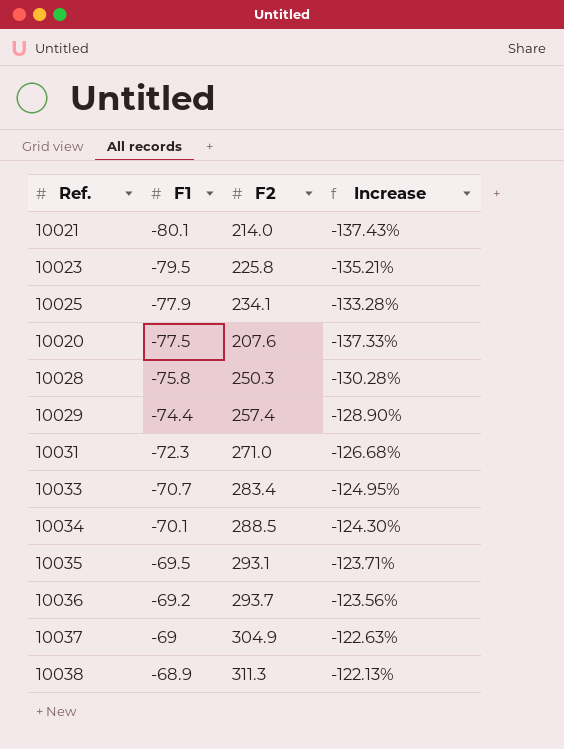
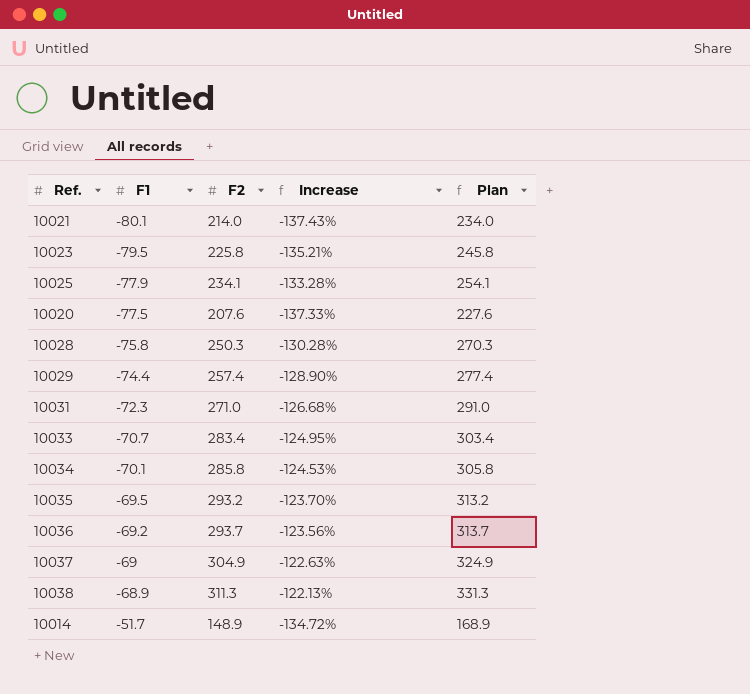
column Plan | formula: none -> [F2] + 20
10034 | F2: 288.5 -> 285.8
10034 | Increase: -124.30% -> -124.53%
10035 | F2: 293.1 -> 293.2
10035 | Increase: -123.71% -> -123.70%
row 10014: none -> -51.7 | 148.9 | -134.72% | 168.9

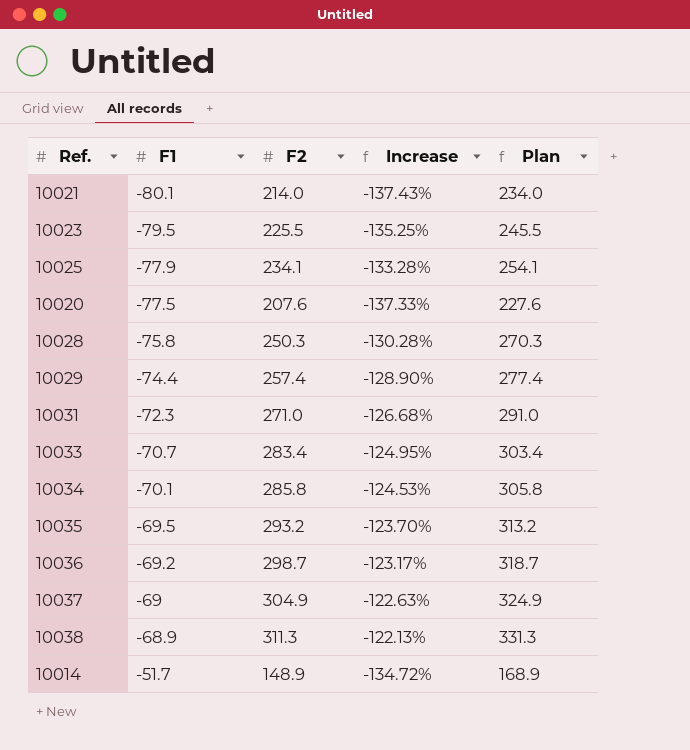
10023 | F2: 225.8 -> 225.5
10023 | Increase: -135.21% -> -135.25%
10023 | Plan: 245.8 -> 245.5
10036 | F2: 293.7 -> 298.7
10036 | Increase: -123.56% -> -123.17%
10036 | Plan: 313.7 -> 318.7

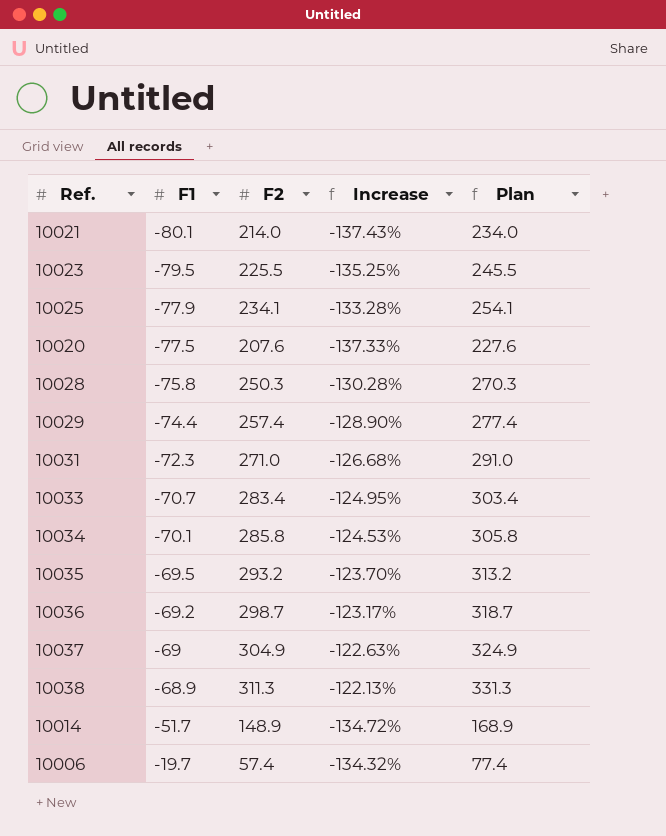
row 10006: none -> -19.7 | 57.4 | -134.32% | 77.4

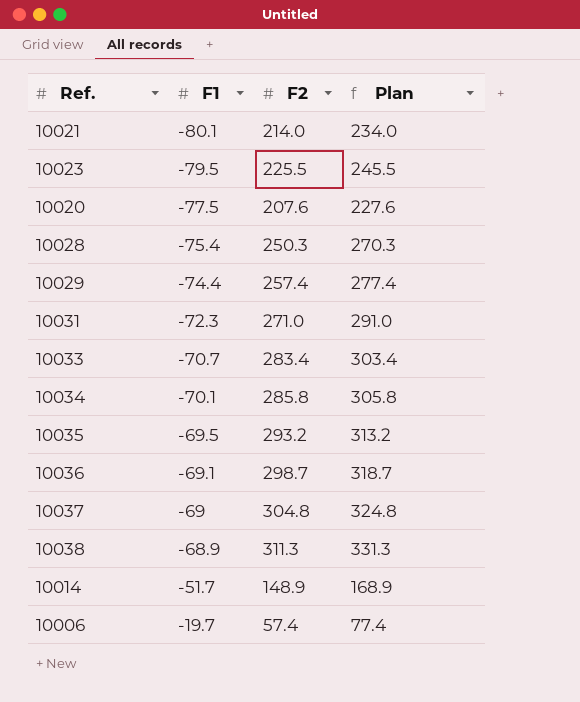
column Increase | formula: ([F1] - [F2]) / [F2] -> none
row 10025: -77.9 | 234.1 | -133.28% | 254.1 -> none
10028 | F1: -75.8 -> -75.4
10036 | F1: -69.2 -> -69.1
10037 | F2: 304.9 -> 304.8
10037 | Plan: 324.9 -> 324.8

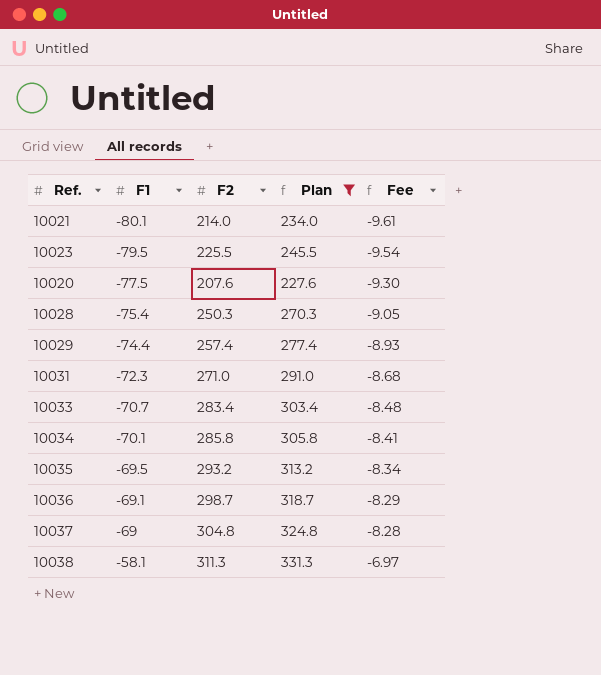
filter: none -> Plan >= 227.6
column Fee | formula: none -> [F1] * 0.12
10038 | F1: -68.9 -> -58.1

